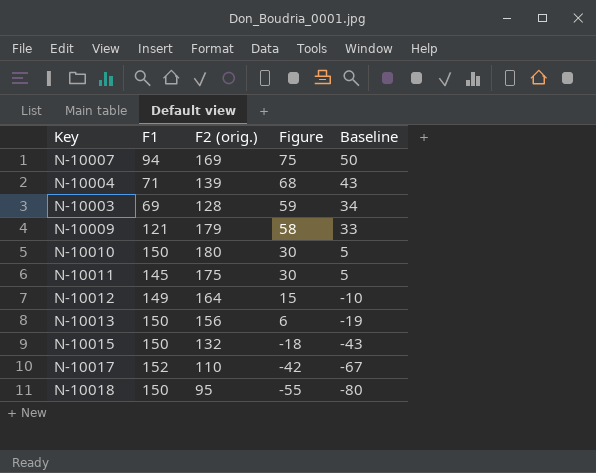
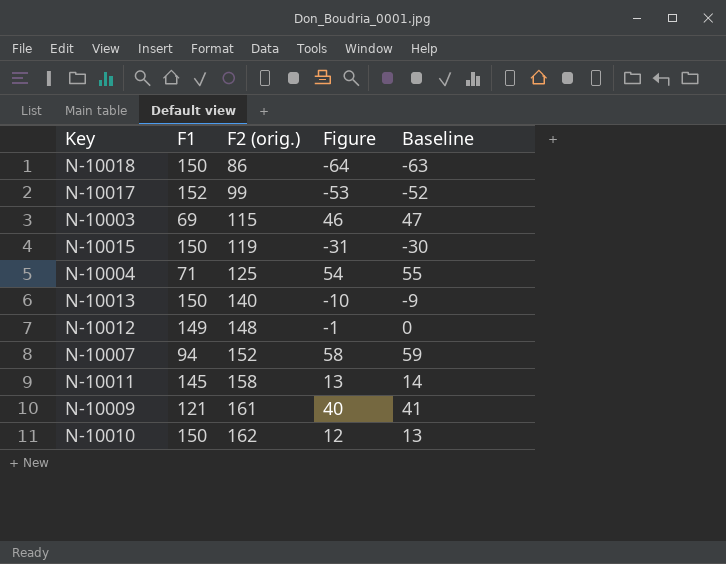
row order: Figure descending -> F2 (orig.) ascending
column Baseline | formula: [Figure] - 25 -> [Figure] + 1
N-10018 | F2 (orig.): 95 -> 86
N-10018 | Figure: -55 -> -64
N-10017 | F2 (orig.): 110 -> 99
N-10017 | Figure: -42 -> -53
N-10003 | F2 (orig.): 128 -> 115
N-10003 | Figure: 59 -> 46
N-10015 | F2 (orig.): 132 -> 119
N-10015 | Figure: -18 -> -31
N-10004 | F2 (orig.): 139 -> 125
N-10004 | Figure: 68 -> 54
N-10013 | F2 (orig.): 156 -> 140
N-10013 | Figure: 6 -> -10
N-10012 | F2 (orig.): 164 -> 148
N-10012 | Figure: 15 -> -1
N-10007 | F2 (orig.): 169 -> 152
N-10007 | Figure: 75 -> 58
N-10011 | F2 (orig.): 175 -> 158
N-10011 | Figure: 30 -> 13
N-10009 | F2 (orig.): 179 -> 161
N-10009 | Figure: 58 -> 40
N-10010 | F2 (orig.): 180 -> 162
N-10010 | Figure: 30 -> 12

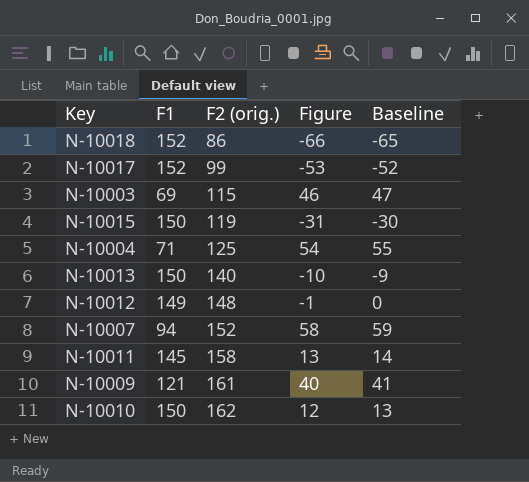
N-10018 | F1: 150 -> 152
N-10018 | Figure: -64 -> -66
N-10018 | Baseline: -63 -> -65

